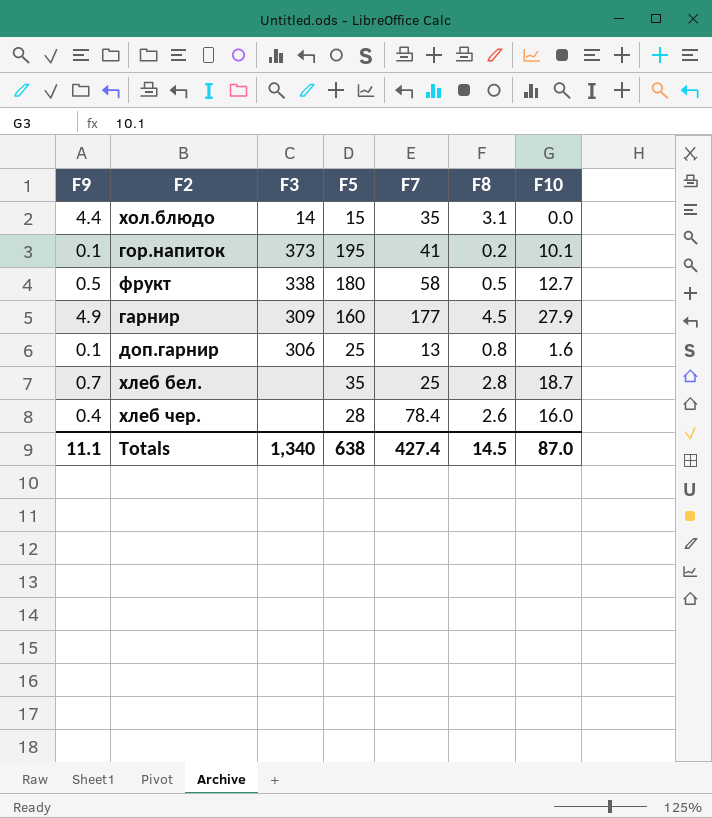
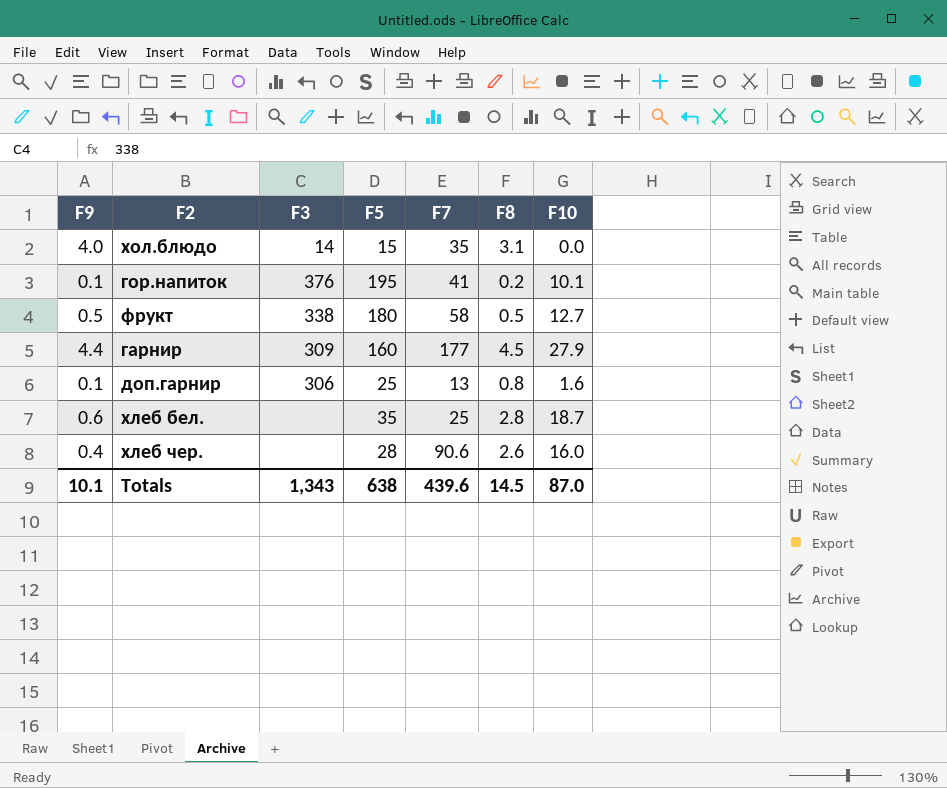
хол.блюдо | F9: 4.4 -> 4.0
гор.напиток | F3: 373 -> 376
гарнир | F9: 4.9 -> 4.4
хлеб бел. | F9: 0.7 -> 0.6
хлеб чер. | F7: 78.4 -> 90.6
Totals | F9: 11.1 -> 10.1
Totals | F3: 1,340 -> 1,343
Totals | F7: 427.4 -> 439.6

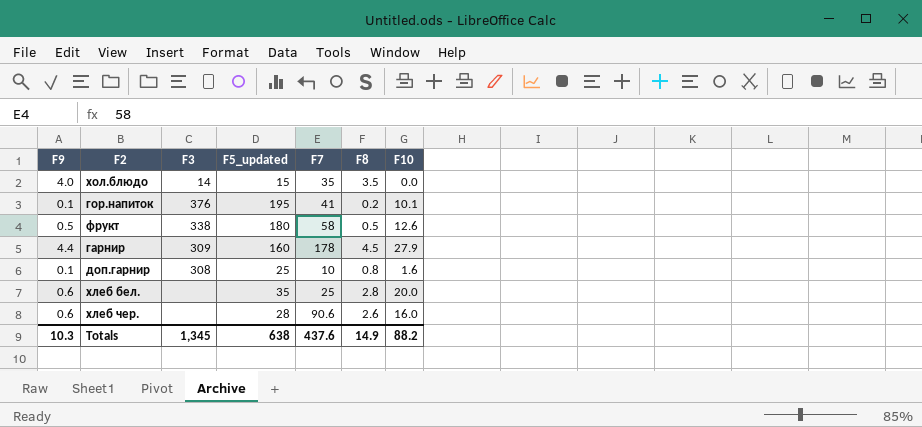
column name: F5 -> F5_updated
хол.блюдо | F8: 3.1 -> 3.5
фрукт | F10: 12.7 -> 12.6
гарнир | F7: 177 -> 178
доп.гарнир | F3: 306 -> 308
доп.гарнир | F7: 13 -> 10
хлеб бел. | F10: 18.7 -> 20.0
хлеб чер. | F9: 0.4 -> 0.6
Totals | F9: 10.1 -> 10.3
Totals | F3: 1,343 -> 1,345
Totals | F7: 439.6 -> 437.6
Totals | F8: 14.5 -> 14.9
Totals | F10: 87.0 -> 88.2

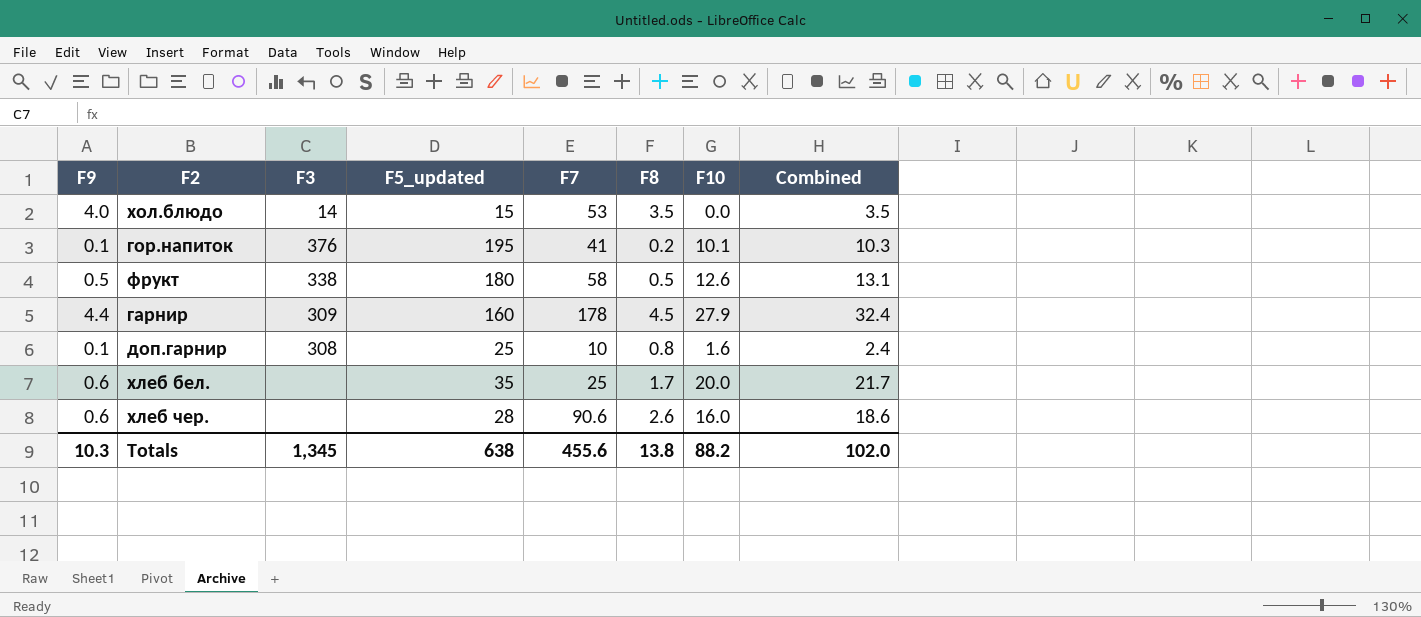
column Combined | formula: none -> [F8] + [F10]
хол.блюдо | F7: 35 -> 53
хлеб бел. | F8: 2.8 -> 1.7
Totals | F7: 437.6 -> 455.6
Totals | F8: 14.9 -> 13.8

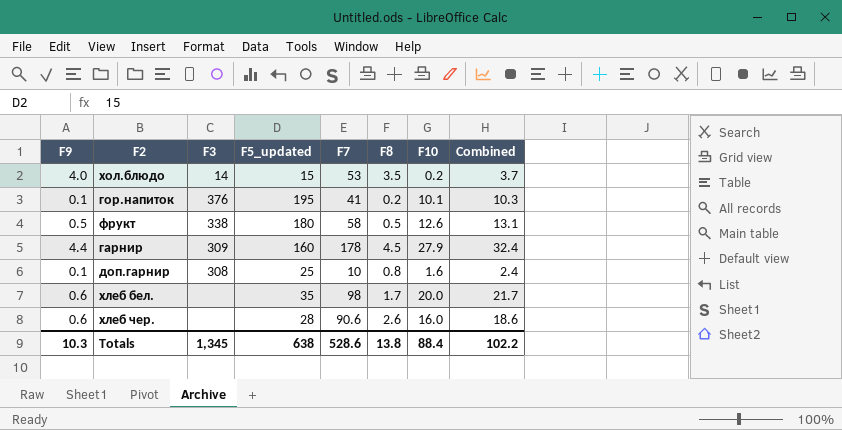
хол.блюдо | F10: 0.0 -> 0.2
хол.блюдо | Combined: 3.5 -> 3.7
хлеб бел. | F7: 25 -> 98
Totals | F7: 455.6 -> 528.6
Totals | F10: 88.2 -> 88.4
Totals | Combined: 102.0 -> 102.2

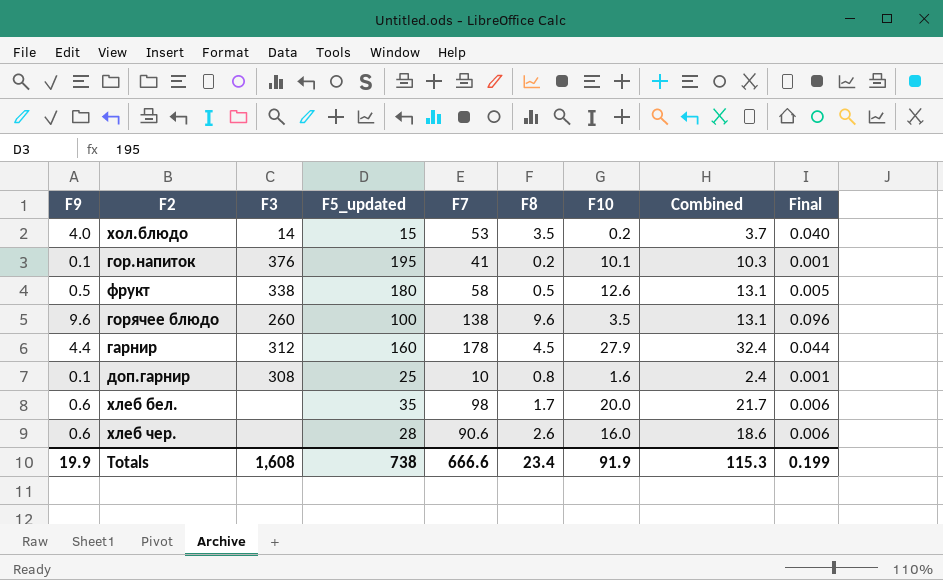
column Final | formula: none -> [F9] * 0.01
row горячее блюдо: none -> 9.6 | 260 | 100 | 138 | 9.6 | 3.5 | 13.1 | 0.096
гарнир | F3: 309 -> 312
Totals | F9: 10.3 -> 19.9
Totals | F3: 1,345 -> 1,608
Totals | F5_updated: 638 -> 738
Totals | F7: 528.6 -> 666.6
Totals | F8: 13.8 -> 23.4
Totals | F10: 88.4 -> 91.9
Totals | Combined: 102.2 -> 115.3

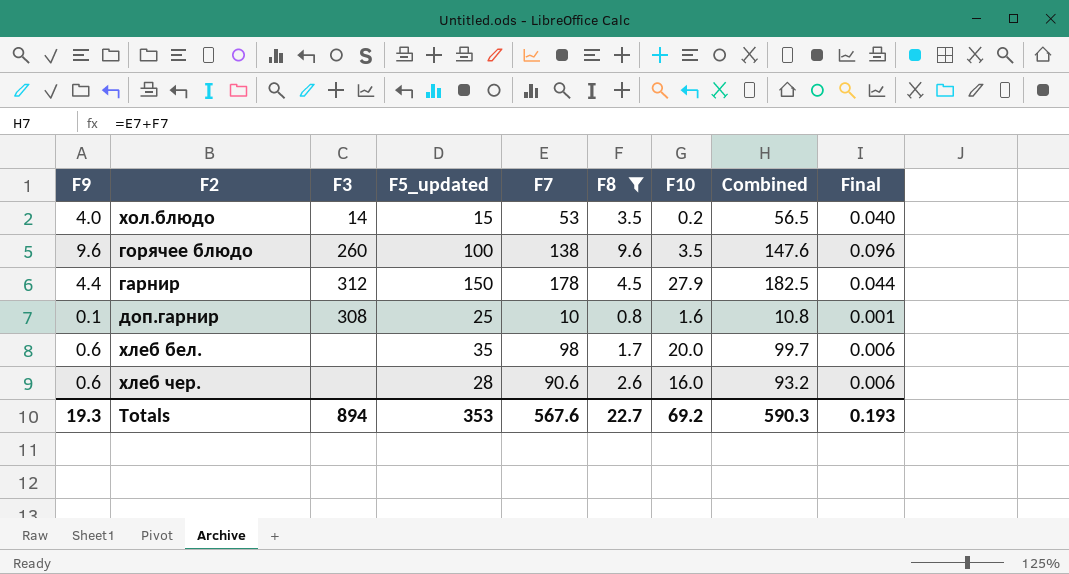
filter: none -> F8 >= 0.8
column Combined | formula: [F8] + [F10] -> [F7] + [F8]
гарнир | F5_updated: 160 -> 150
Totals | F9: 19.9 -> 19.3
Totals | F3: 1,608 -> 894
Totals | F5_updated: 738 -> 353
Totals | F7: 666.6 -> 567.6
Totals | F8: 23.4 -> 22.7
Totals | F10: 91.9 -> 69.2
Totals | Combined: 115.3 -> 590.3
Totals | Final: 0.199 -> 0.193

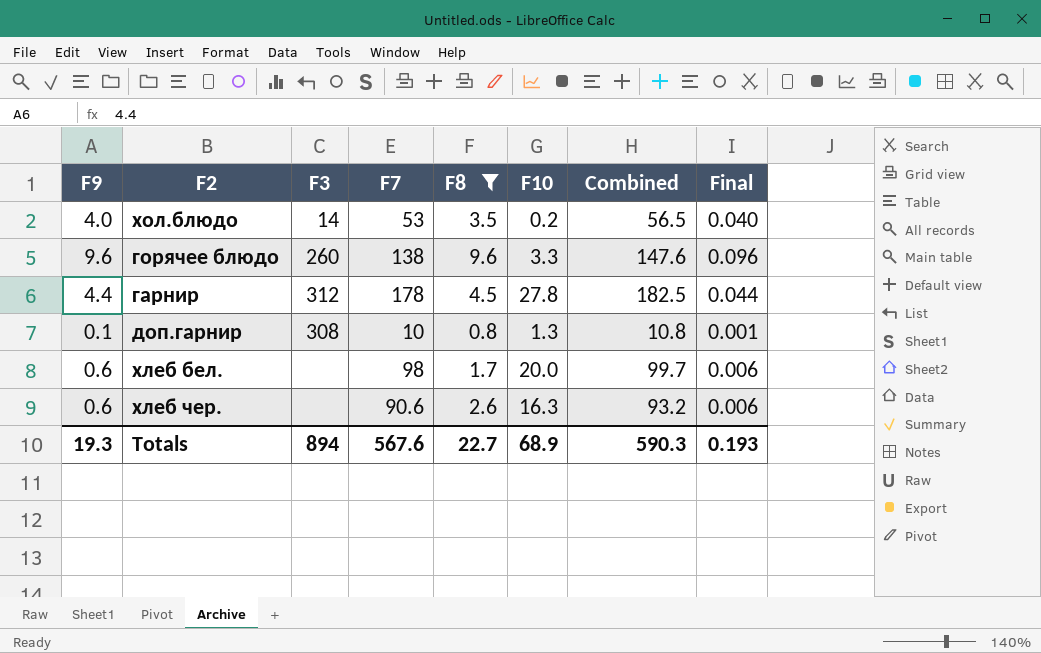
column F5_updated | position: 4 -> none
горячее блюдо | F10: 3.5 -> 3.3
гарнир | F10: 27.9 -> 27.8
доп.гарнир | F10: 1.6 -> 1.3
хлеб чер. | F10: 16.0 -> 16.3
Totals | F10: 69.2 -> 68.9

